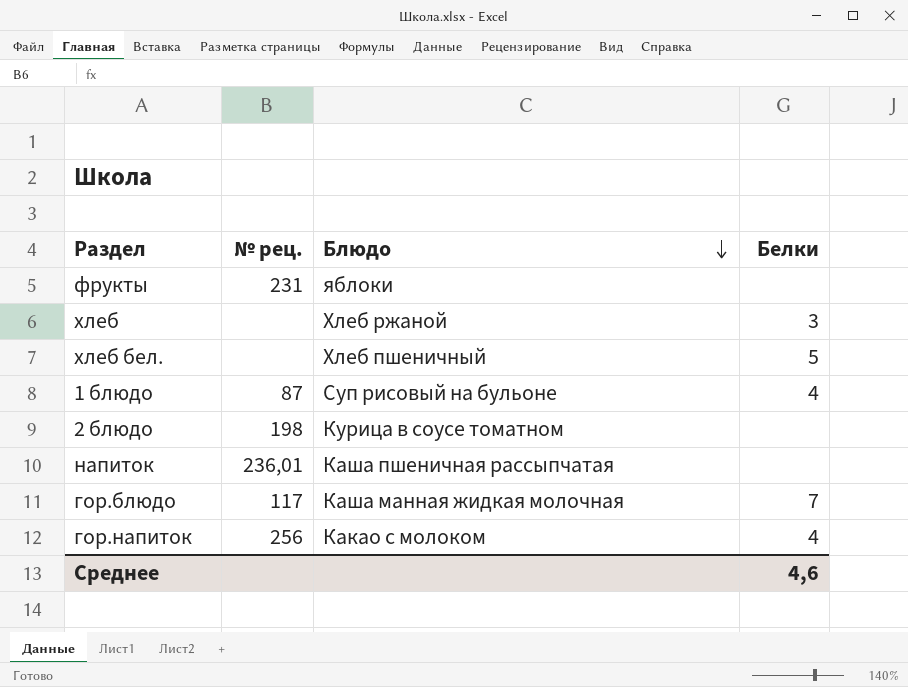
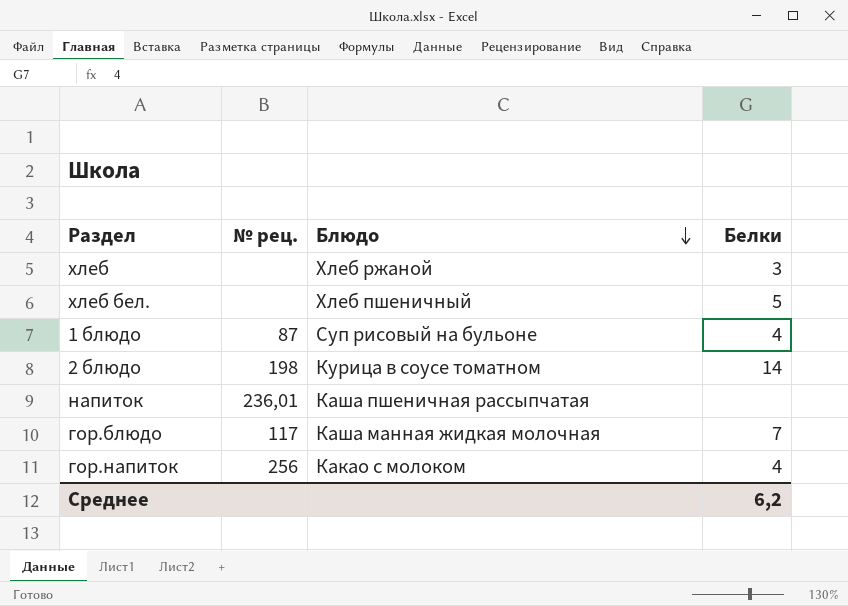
row фрукты: 231 | яблоки | none -> none
2 блюдо | Белки: none -> 14
Среднее | Белки: 4,6 -> 6,2

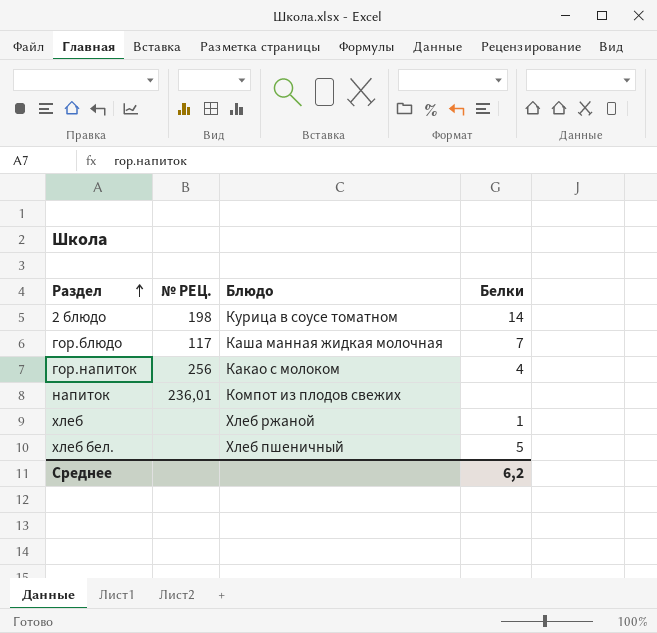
row order: Блюдо descending -> Раздел ascending
column name: № рец. -> № РЕЦ.
row 1 блюдо: 87 | Суп рисовый на бульоне | 4 -> none
напиток | Блюдо: Каша пшеничная рассыпчатая -> Компот из плодов свежих
хлеб | Белки: 3 -> 1

